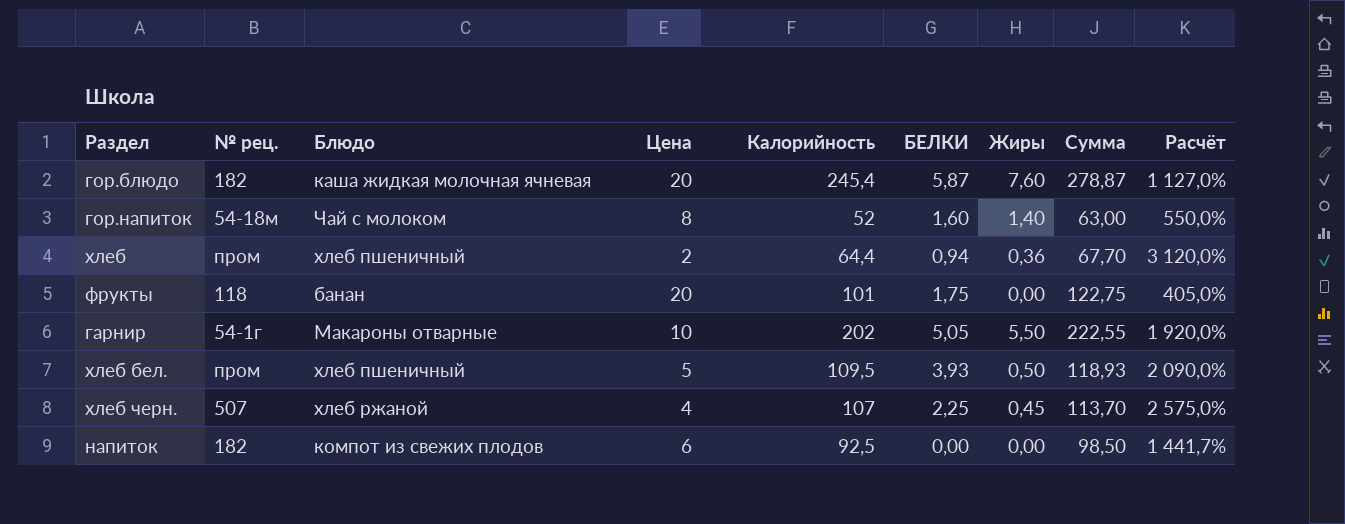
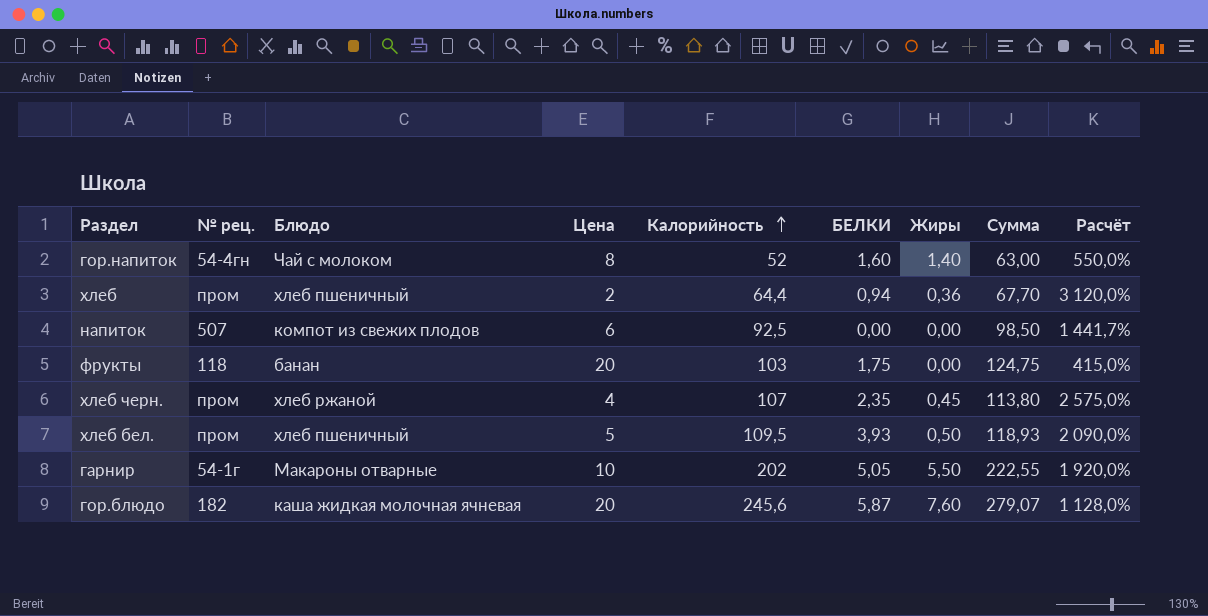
row order: none -> Калорийность ascending
гор.напиток | № рец.: 54-18м -> 54-4гн
напиток | № рец.: 182 -> 507
фрукты | Калорийность: 101 -> 103
фрукты | Сумма: 122,75 -> 124,75
фрукты | Расчёт: 405,0% -> 415,0%
хлеб черн. | № рец.: 507 -> пром
хлеб черн. | БЕЛКИ: 2,25 -> 2,35
хлеб черн. | Сумма: 113,70 -> 113,80
гор.блюдо | Калорийность: 245,4 -> 245,6
гор.блюдо | Сумма: 278,87 -> 279,07
гор.блюдо | Расчёт: 1 127,0% -> 1 128,0%

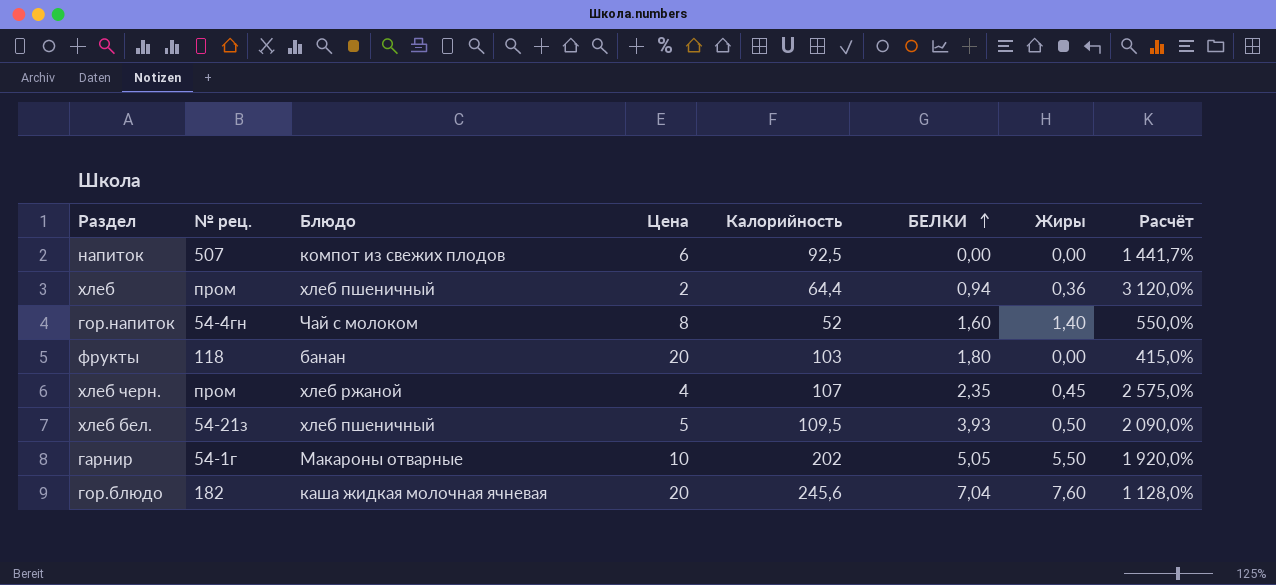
row order: Калорийность ascending -> БЕЛКИ ascending
column Сумма | formula: [Цена] + [Калорийность] + [БЕЛКИ] + [Жиры] -> none
фрукты | БЕЛКИ: 1,75 -> 1,80
хлеб бел. | № рец.: пром -> 54-21з
гор.блюдо | БЕЛКИ: 5,87 -> 7,04

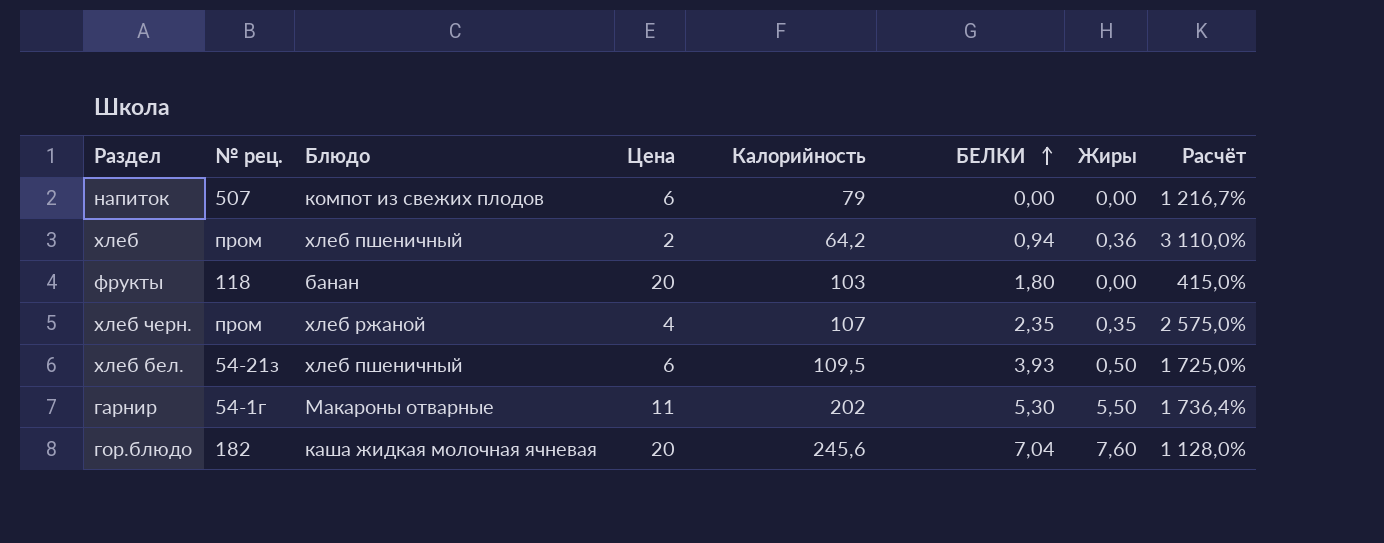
row гор.напиток: 54-4гн | Чай с молоком | 8 | 52 | 1,60 | 1,40 | 550,0% -> none
напиток | Калорийность: 92,5 -> 79
напиток | Расчёт: 1 441,7% -> 1 216,7%
хлеб | Калорийность: 64,4 -> 64,2
хлеб | Расчёт: 3 120,0% -> 3 110,0%
хлеб черн. | Жиры: 0,45 -> 0,35
хлеб бел. | Цена: 5 -> 6
хлеб бел. | Расчёт: 2 090,0% -> 1 725,0%
гарнир | Цена: 10 -> 11
гарнир | БЕЛКИ: 5,05 -> 5,30
гарнир | Расчёт: 1 920,0% -> 1 736,4%

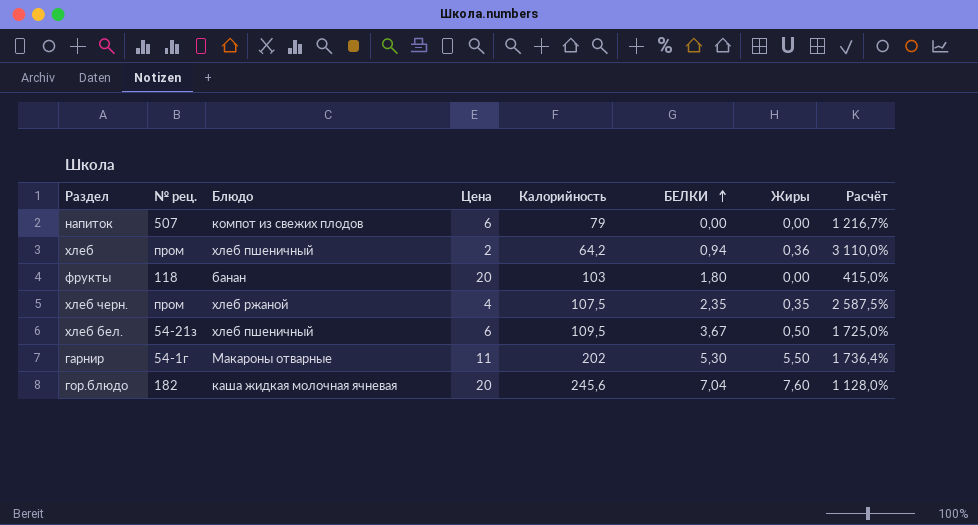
хлеб черн. | Калорийность: 107 -> 107,5
хлеб черн. | Расчёт: 2 575,0% -> 2 587,5%
хлеб бел. | БЕЛКИ: 3,93 -> 3,67

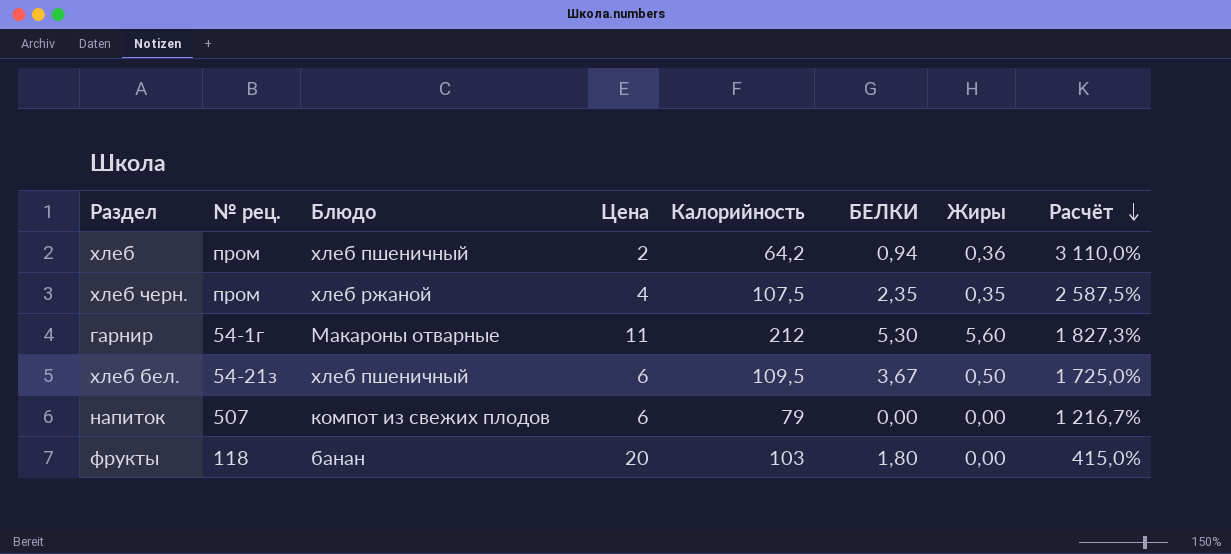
row order: БЕЛКИ ascending -> Расчёт descending
row гор.блюдо: 182 | каша жидкая молочная ячневая | 20 | 245,6 | 7,04 | 7,60 | 1 128,0% -> none
гарнир | Калорийность: 202 -> 212
гарнир | Жиры: 5,50 -> 5,60
гарнир | Расчёт: 1 736,4% -> 1 827,3%

